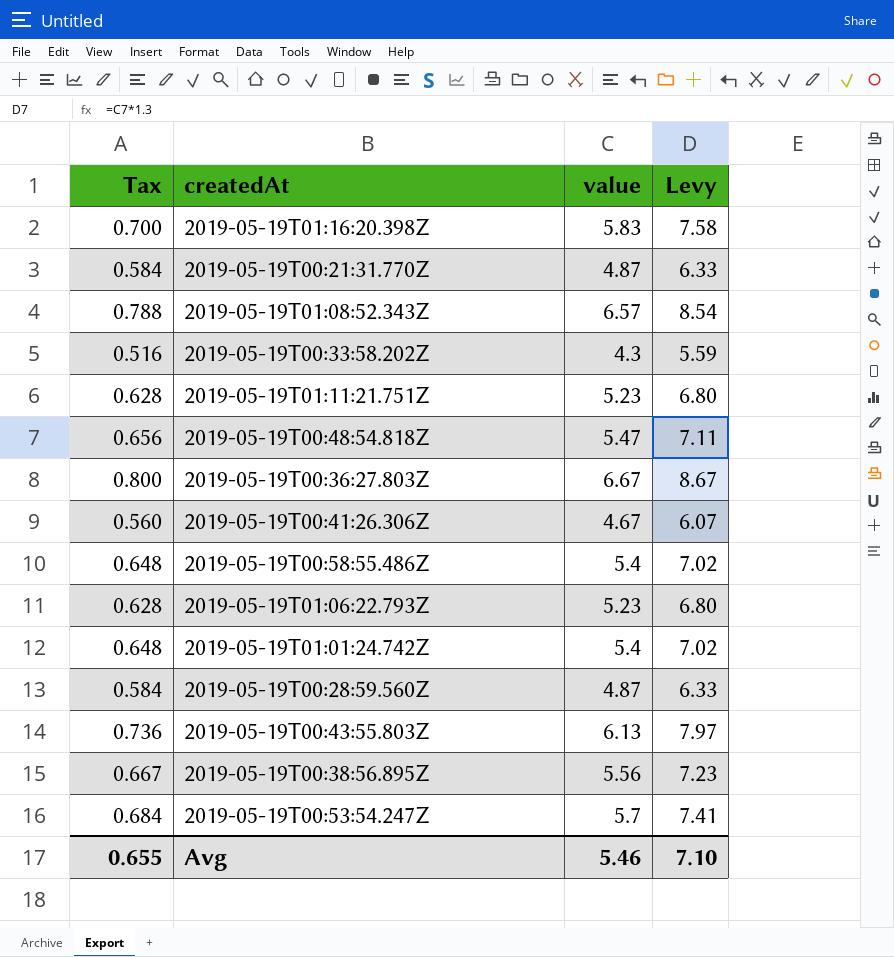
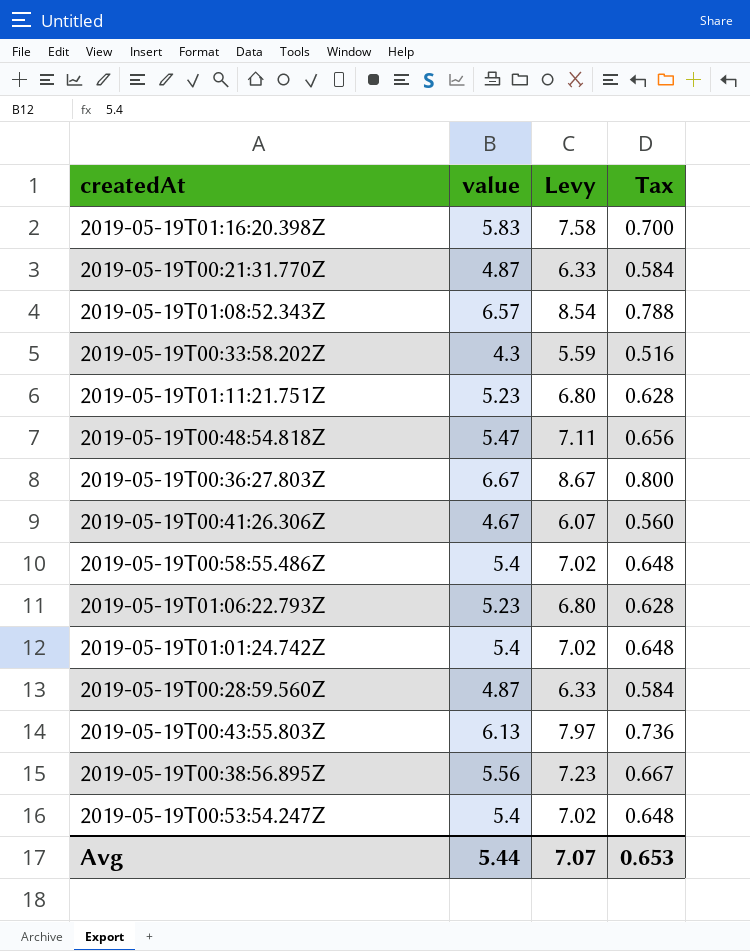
column Tax | position: 1 -> 4
2019-05-19T00:53:54.247Z | value: 5.7 -> 5.4
2019-05-19T00:53:54.247Z | Levy: 7.41 -> 7.02
2019-05-19T00:53:54.247Z | Tax: 0.684 -> 0.648
Avg | value: 5.46 -> 5.44
Avg | Levy: 7.10 -> 7.07
Avg | Tax: 0.655 -> 0.653

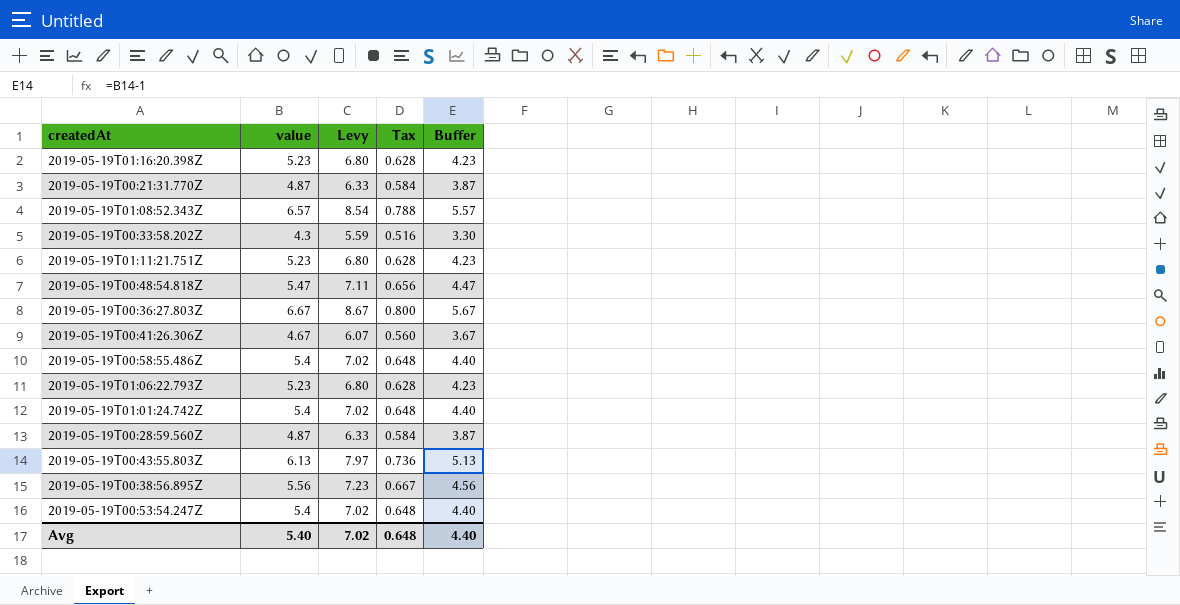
column Buffer | formula: none -> [value] - 1
2019-05-19T01:16:20.398Z | value: 5.83 -> 5.23
2019-05-19T01:16:20.398Z | Levy: 7.58 -> 6.80
2019-05-19T01:16:20.398Z | Tax: 0.700 -> 0.628
Avg | value: 5.44 -> 5.40
Avg | Levy: 7.07 -> 7.02
Avg | Tax: 0.653 -> 0.648

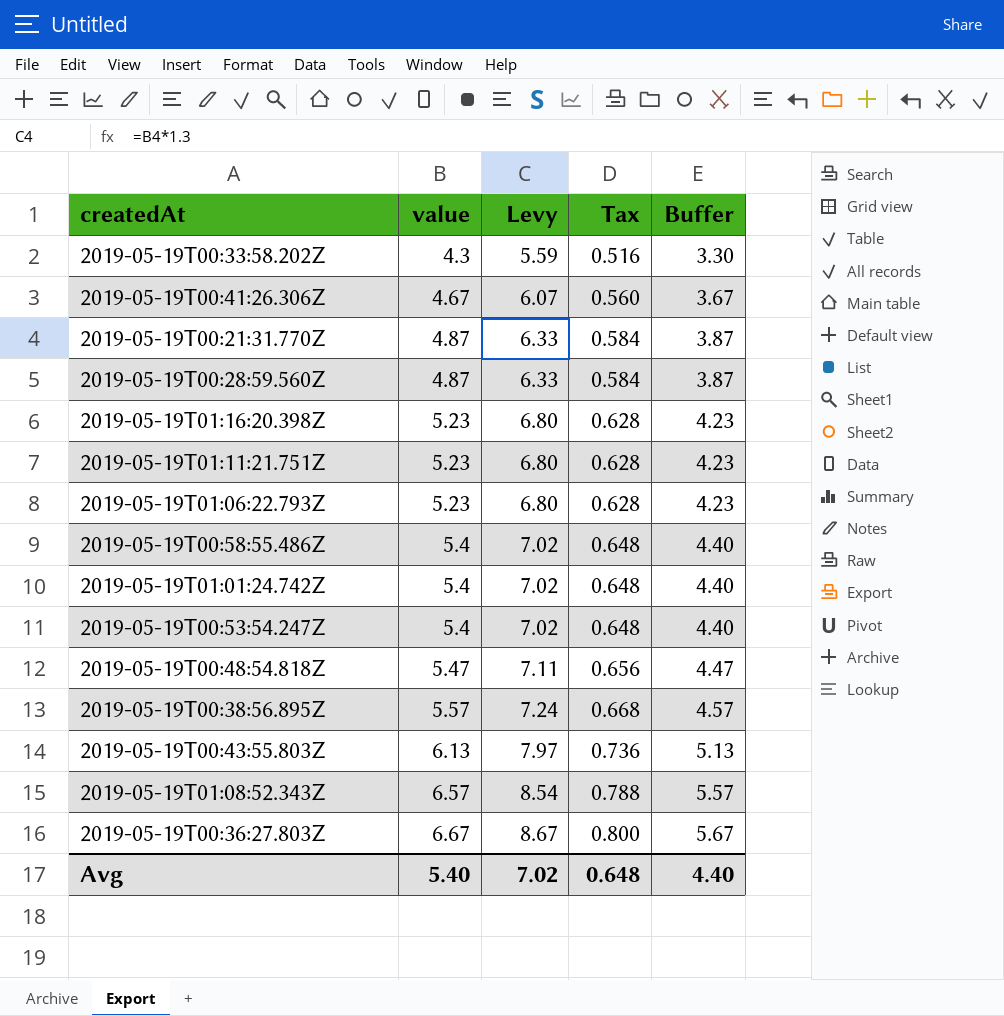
row order: none -> value ascending
2019-05-19T00:38:56.895Z | value: 5.56 -> 5.57
2019-05-19T00:38:56.895Z | Levy: 7.23 -> 7.24
2019-05-19T00:38:56.895Z | Tax: 0.667 -> 0.668
2019-05-19T00:38:56.895Z | Buffer: 4.56 -> 4.57

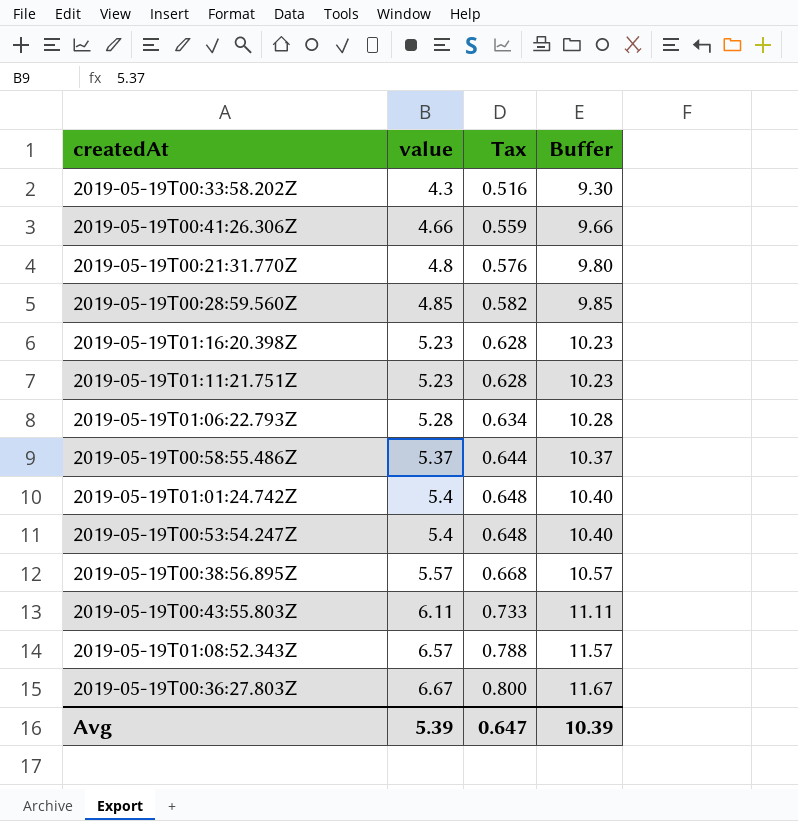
column Levy | formula: [value] * 1.3 -> none
column Buffer | formula: [value] - 1 -> [value] + 5
row 2019-05-19T00:48:54.818Z: 5.47 | 7.11 | 0.656 | 4.47 -> none
2019-05-19T00:41:26.306Z | value: 4.67 -> 4.66
2019-05-19T00:41:26.306Z | Tax: 0.560 -> 0.559
2019-05-19T00:21:31.770Z | value: 4.87 -> 4.8
2019-05-19T00:21:31.770Z | Tax: 0.584 -> 0.576
2019-05-19T00:28:59.560Z | value: 4.87 -> 4.85
2019-05-19T00:28:59.560Z | Tax: 0.584 -> 0.582
2019-05-19T01:06:22.793Z | value: 5.23 -> 5.28
2019-05-19T01:06:22.793Z | Tax: 0.628 -> 0.634
2019-05-19T00:58:55.486Z | value: 5.4 -> 5.37
2019-05-19T00:58:55.486Z | Tax: 0.648 -> 0.644
2019-05-19T00:43:55.803Z | value: 6.13 -> 6.11
2019-05-19T00:43:55.803Z | Tax: 0.736 -> 0.733
Avg | value: 5.40 -> 5.39
Avg | Tax: 0.648 -> 0.647
Avg | Buffer: 4.40 -> 10.39

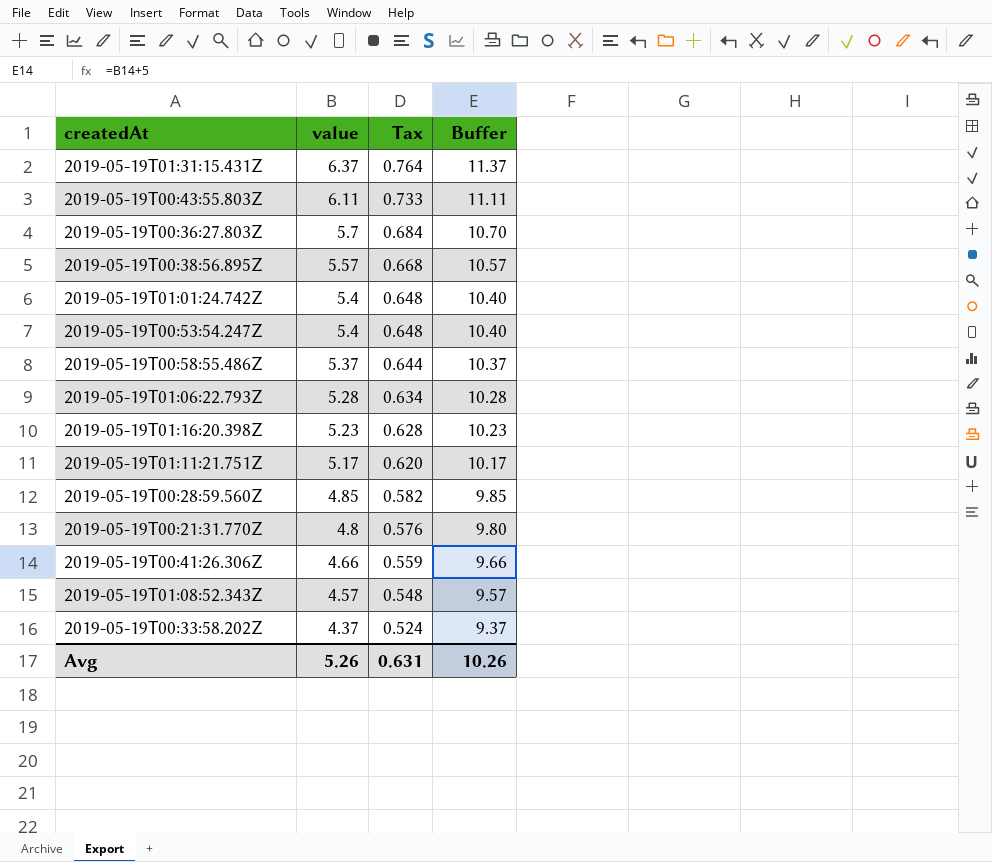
row order: value ascending -> value descending
row 2019-05-19T01:31:15.431Z: none -> 6.37 | 0.764 | 11.37
2019-05-19T00:36:27.803Z | value: 6.67 -> 5.7
2019-05-19T00:36:27.803Z | Tax: 0.800 -> 0.684
2019-05-19T00:36:27.803Z | Buffer: 11.67 -> 10.70
2019-05-19T01:11:21.751Z | value: 5.23 -> 5.17
2019-05-19T01:11:21.751Z | Tax: 0.628 -> 0.620
2019-05-19T01:11:21.751Z | Buffer: 10.23 -> 10.17
2019-05-19T01:08:52.343Z | value: 6.57 -> 4.57
2019-05-19T01:08:52.343Z | Tax: 0.788 -> 0.548
2019-05-19T01:08:52.343Z | Buffer: 11.57 -> 9.57
2019-05-19T00:33:58.202Z | value: 4.3 -> 4.37
2019-05-19T00:33:58.202Z | Tax: 0.516 -> 0.524
2019-05-19T00:33:58.202Z | Buffer: 9.30 -> 9.37
Avg | value: 5.39 -> 5.26
Avg | Tax: 0.647 -> 0.631
Avg | Buffer: 10.39 -> 10.26

